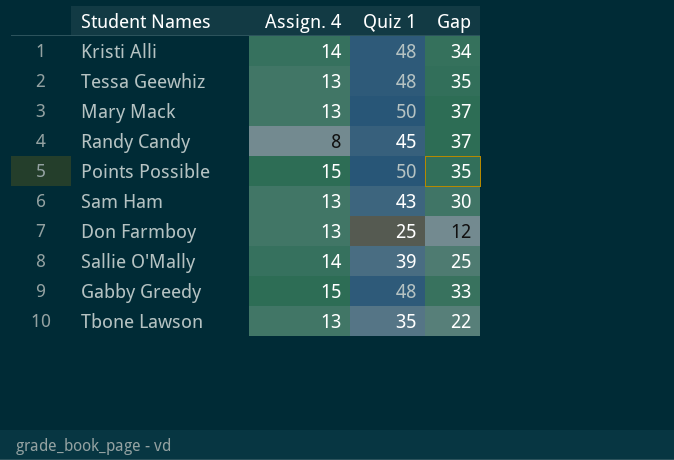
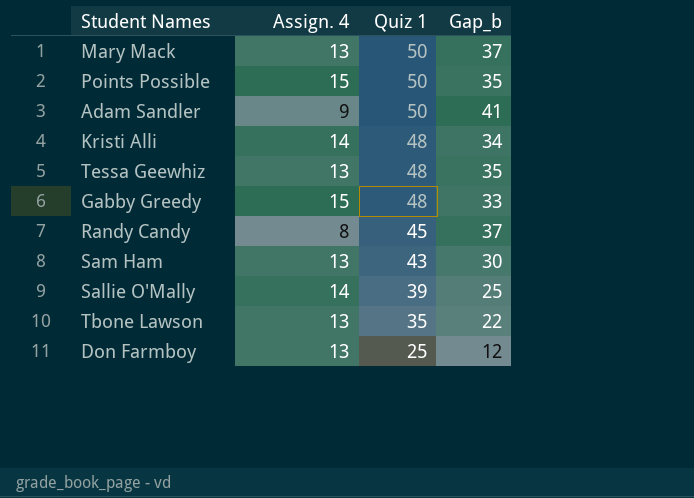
row order: none -> Quiz 1 descending
column name: Gap -> Gap_b
row Adam Sandler: none -> 9 | 50 | 41

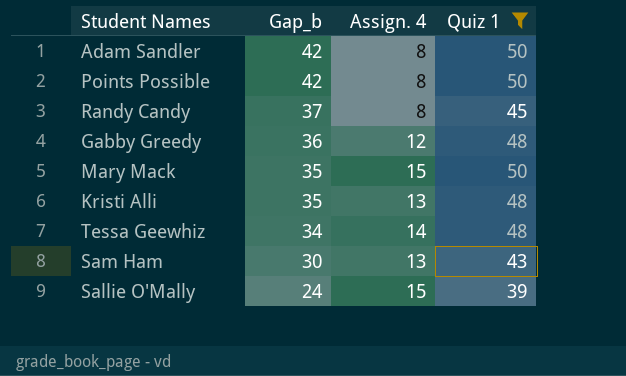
filter: none -> Quiz 1 >= 39
row order: Quiz 1 descending -> Gap_b descending
column Gap_b | position: 4 -> 2
Adam Sandler | Gap_b: 41 -> 42
Adam Sandler | Assign. 4: 9 -> 8
Points Possible | Gap_b: 35 -> 42
Points Possible | Assign. 4: 15 -> 8
Gabby Greedy | Gap_b: 33 -> 36
Gabby Greedy | Assign. 4: 15 -> 12
Mary Mack | Gap_b: 37 -> 35
Mary Mack | Assign. 4: 13 -> 15
Kristi Alli | Gap_b: 34 -> 35
Kristi Alli | Assign. 4: 14 -> 13
Tessa Geewhiz | Gap_b: 35 -> 34
Tessa Geewhiz | Assign. 4: 13 -> 14
Sallie O'Mally | Gap_b: 25 -> 24
Sallie O'Mally | Assign. 4: 14 -> 15

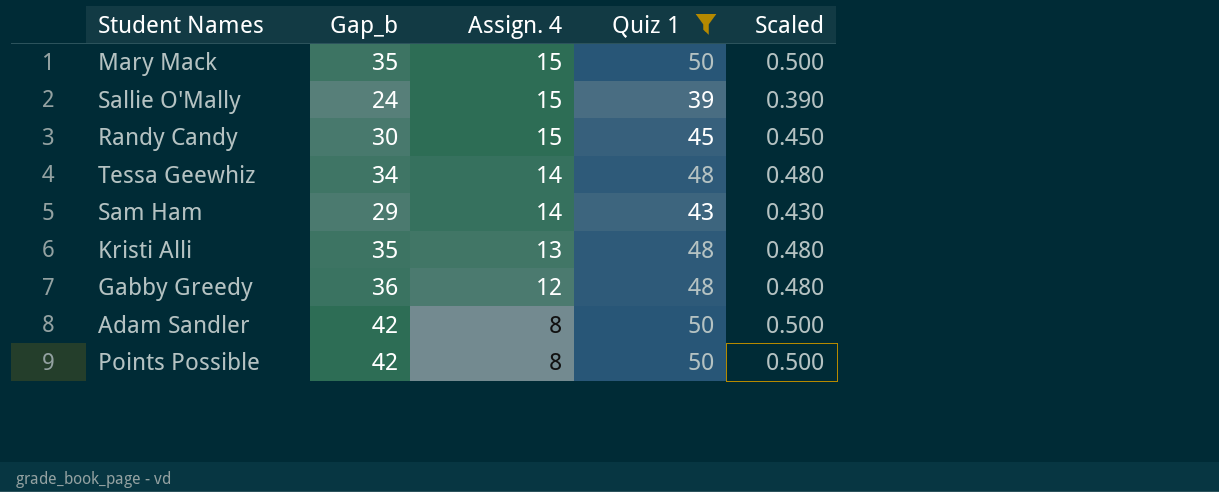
row order: Gap_b descending -> Assign. 4 descending
column Scaled | formula: none -> [Quiz 1] * 0.01
Randy Candy | Gap_b: 37 -> 30
Randy Candy | Assign. 4: 8 -> 15
Sam Ham | Gap_b: 30 -> 29
Sam Ham | Assign. 4: 13 -> 14

